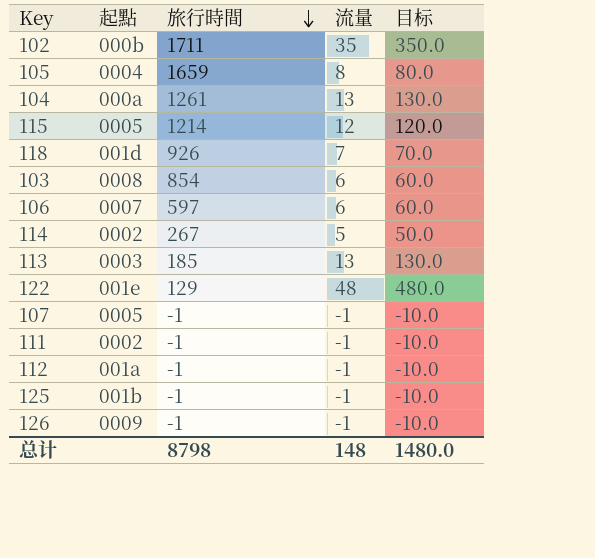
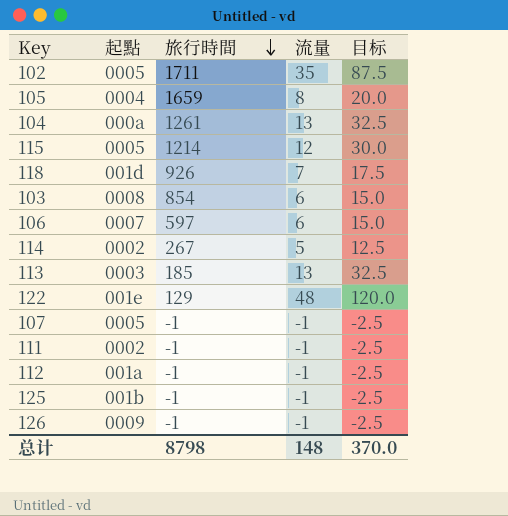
column 目标 | formula: [流量] * 10 -> [流量] * 2.5
102 | 起點: 000b -> 0005
总计 | 目标: 1480.0 -> 370.0

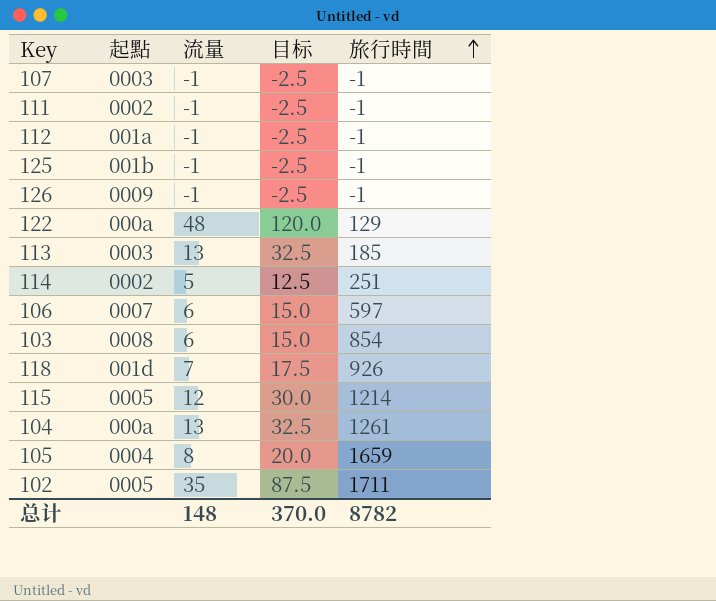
row order: 旅行時間 descending -> 旅行時間 ascending
column 旅行時間 | position: 3 -> 5
107 | 起點: 0005 -> 0003
122 | 起點: 001e -> 000a
114 | 旅行時間: 267 -> 251
总计 | 旅行時間: 8798 -> 8782

